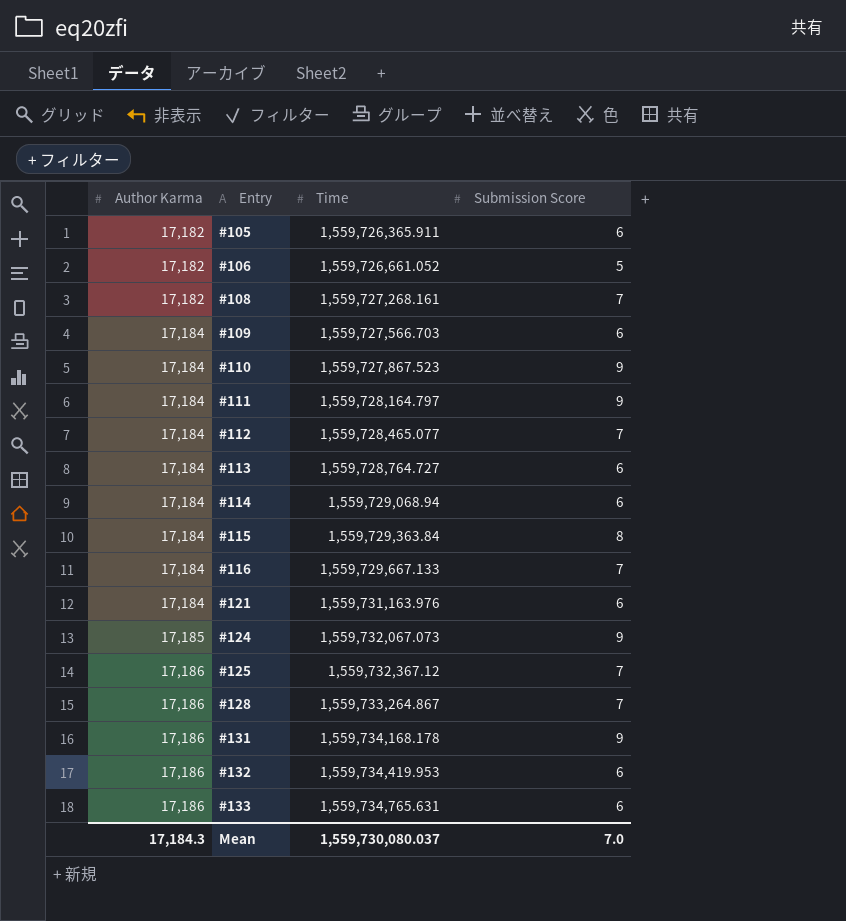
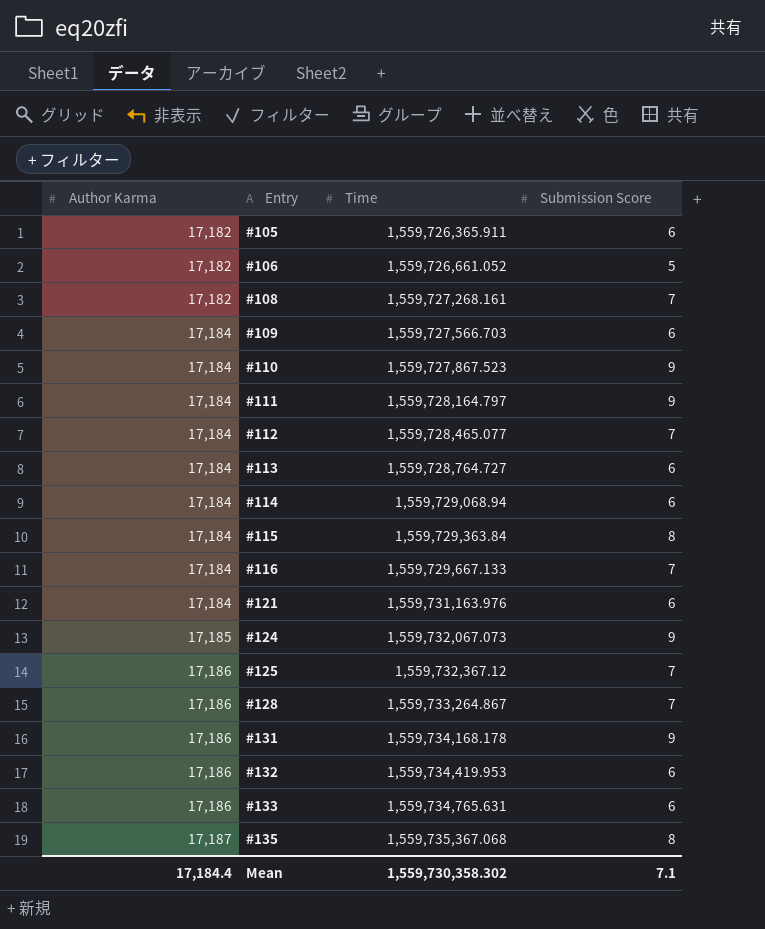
row #135: none -> 17,187 | 1,559,735,367.068 | 8
Mean | Author Karma: 17,184.3 -> 17,184.4
Mean | Time: 1,559,730,080.037 -> 1,559,730,358.302
Mean | Submission Score: 7.0 -> 7.1

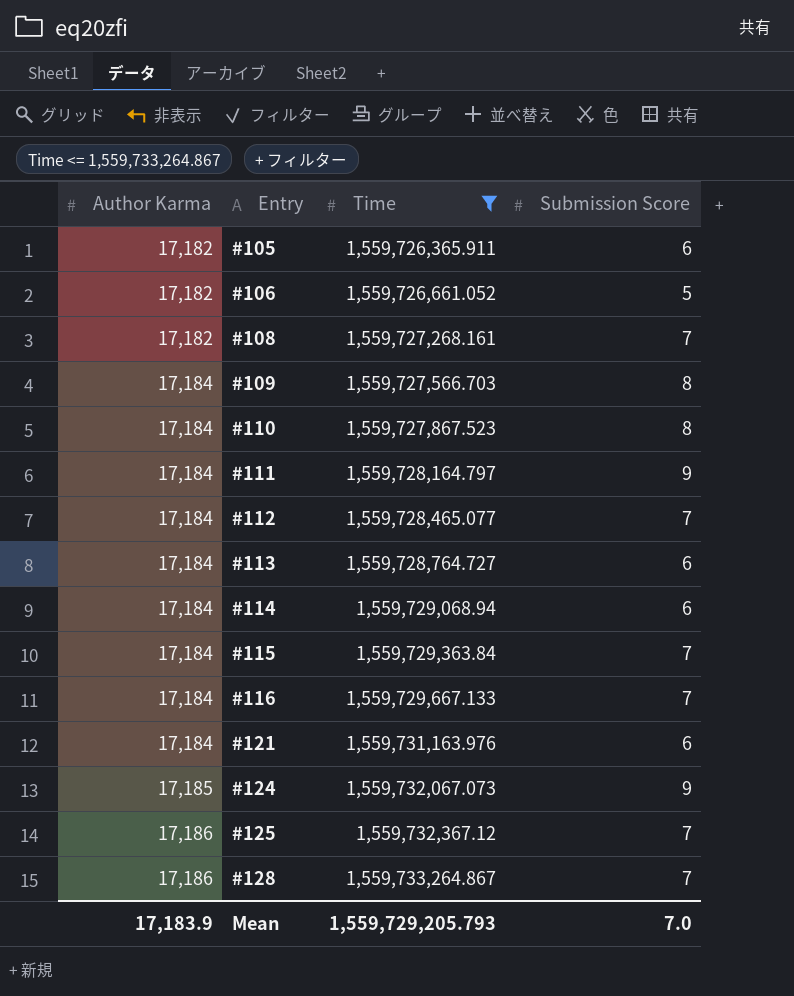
filter: none -> Time <= 1,559,733,264.867
#109 | Submission Score: 6 -> 8
#110 | Submission Score: 9 -> 8
#115 | Submission Score: 8 -> 7
Mean | Author Karma: 17,184.4 -> 17,183.9
Mean | Time: 1,559,730,358.302 -> 1,559,729,205.793
Mean | Submission Score: 7.1 -> 7.0

